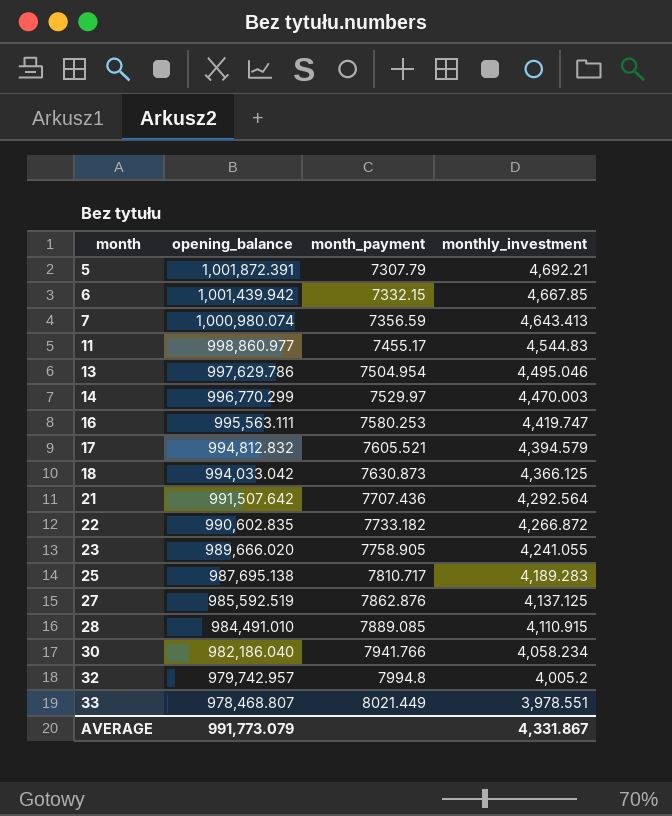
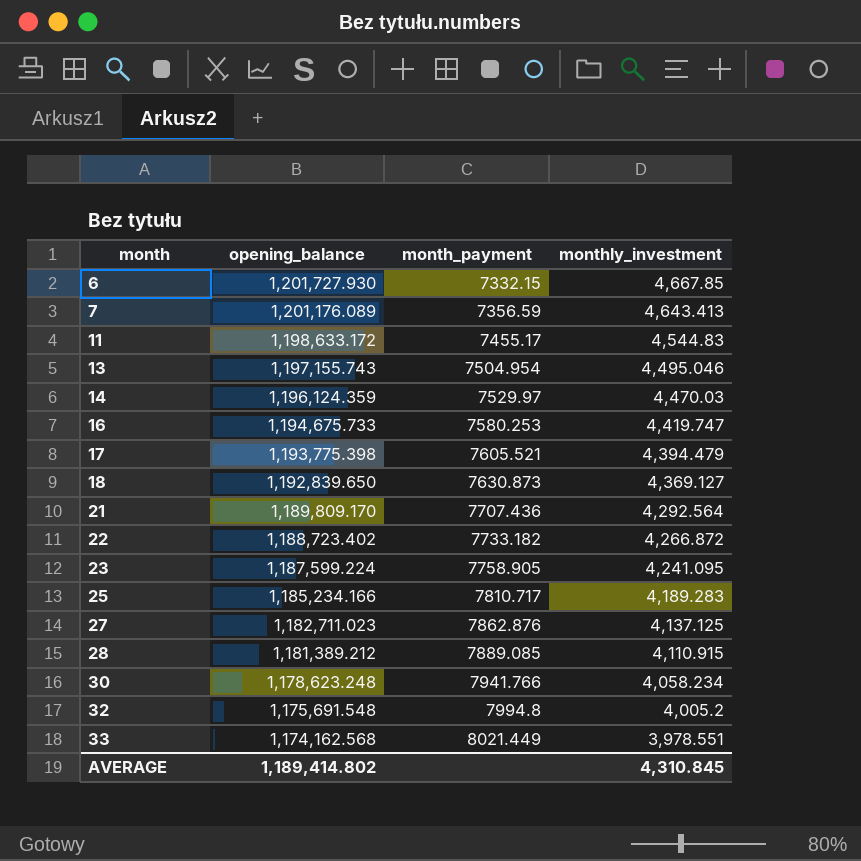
row 5: 1,001,872.391 | 7307.79 | 4,692.21 -> none
6 | opening_balance: 1,001,439.942 -> 1,201,727.930
7 | opening_balance: 1,000,980.074 -> 1,201,176.089
11 | opening_balance: 998,860.977 -> 1,198,633.172
13 | opening_balance: 997,629.786 -> 1,197,155.743
14 | opening_balance: 996,770.299 -> 1,196,124.359
14 | monthly_investment: 4,470.003 -> 4,470.03
16 | opening_balance: 995,563.111 -> 1,194,675.733
17 | opening_balance: 994,812.832 -> 1,193,775.398
17 | monthly_investment: 4,394.579 -> 4,394.479
18 | opening_balance: 994,033.042 -> 1,192,839.650
18 | monthly_investment: 4,366.125 -> 4,369.127
21 | opening_balance: 991,507.642 -> 1,189,809.170
22 | opening_balance: 990,602.835 -> 1,188,723.402
23 | opening_balance: 989,666.020 -> 1,187,599.224
23 | monthly_investment: 4,241.055 -> 4,241.095
25 | opening_balance: 987,695.138 -> 1,185,234.166
27 | opening_balance: 985,592.519 -> 1,182,711.023
28 | opening_balance: 984,491.010 -> 1,181,389.212
30 | opening_balance: 982,186.040 -> 1,178,623.248
32 | opening_balance: 979,742.957 -> 1,175,691.548
33 | opening_balance: 978,468.807 -> 1,174,162.568
AVERAGE | opening_balance: 991,773.079 -> 1,189,414.802
AVERAGE | monthly_investment: 4,331.867 -> 4,310.845

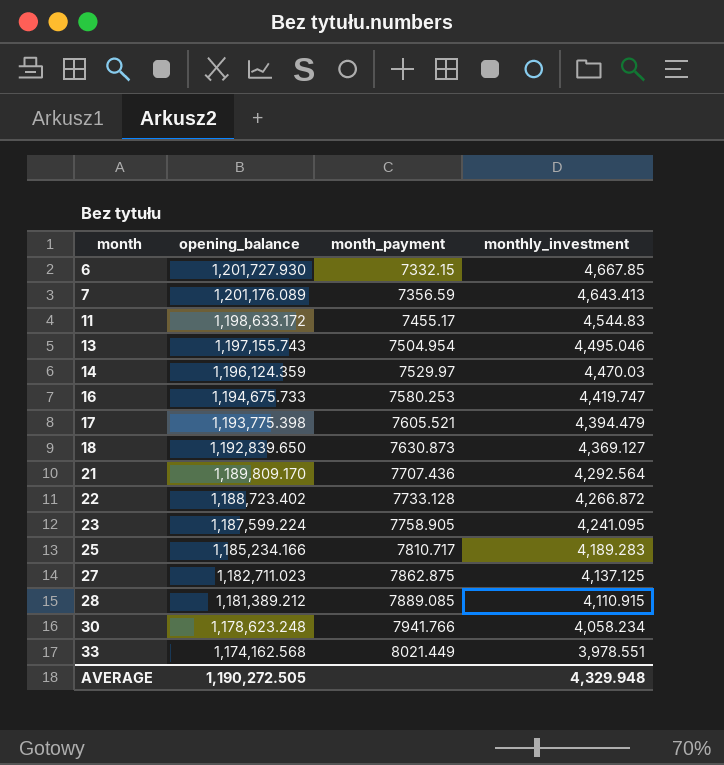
row 32: 1,175,691.548 | 7994.8 | 4,005.2 -> none
22 | month_payment: 7733.182 -> 7733.128
27 | month_payment: 7862.876 -> 7862.875
AVERAGE | opening_balance: 1,189,414.802 -> 1,190,272.505
AVERAGE | monthly_investment: 4,310.845 -> 4,329.948

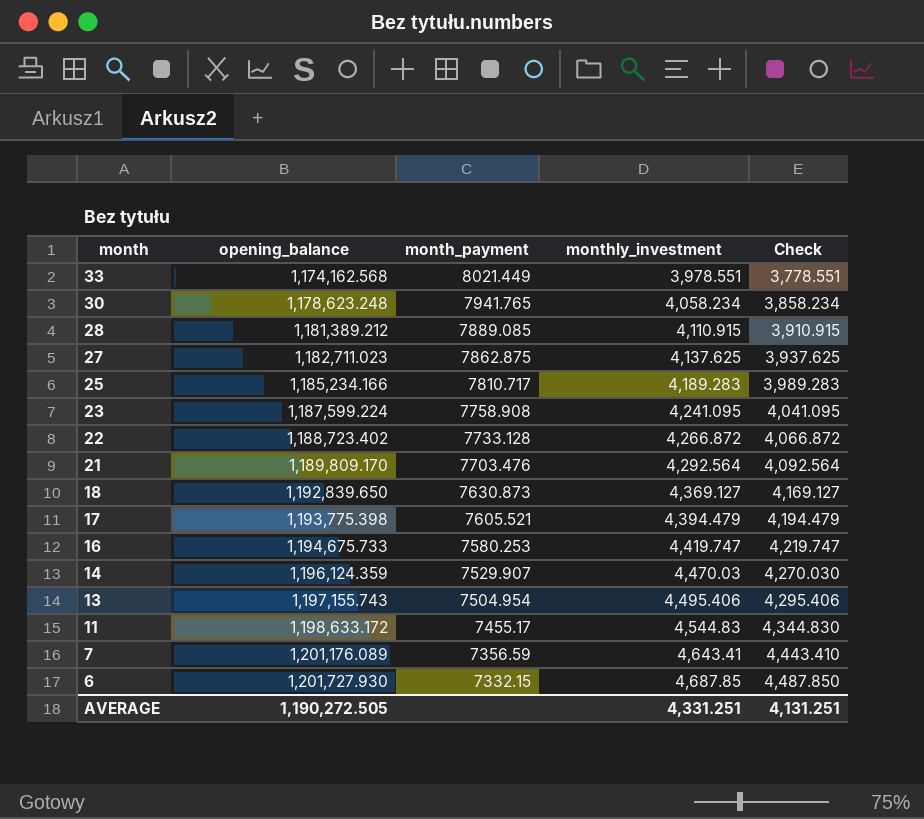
row order: month ascending -> month descending
column Check | formula: none -> [monthly_investment] - 200
30 | month_payment: 7941.766 -> 7941.765
27 | monthly_investment: 4,137.125 -> 4,137.625
23 | month_payment: 7758.905 -> 7758.908
21 | month_payment: 7707.436 -> 7703.476
14 | month_payment: 7529.97 -> 7529.907
13 | monthly_investment: 4,495.046 -> 4,495.406
7 | monthly_investment: 4,643.413 -> 4,643.41
6 | monthly_investment: 4,667.85 -> 4,687.85
AVERAGE | monthly_investment: 4,329.948 -> 4,331.251

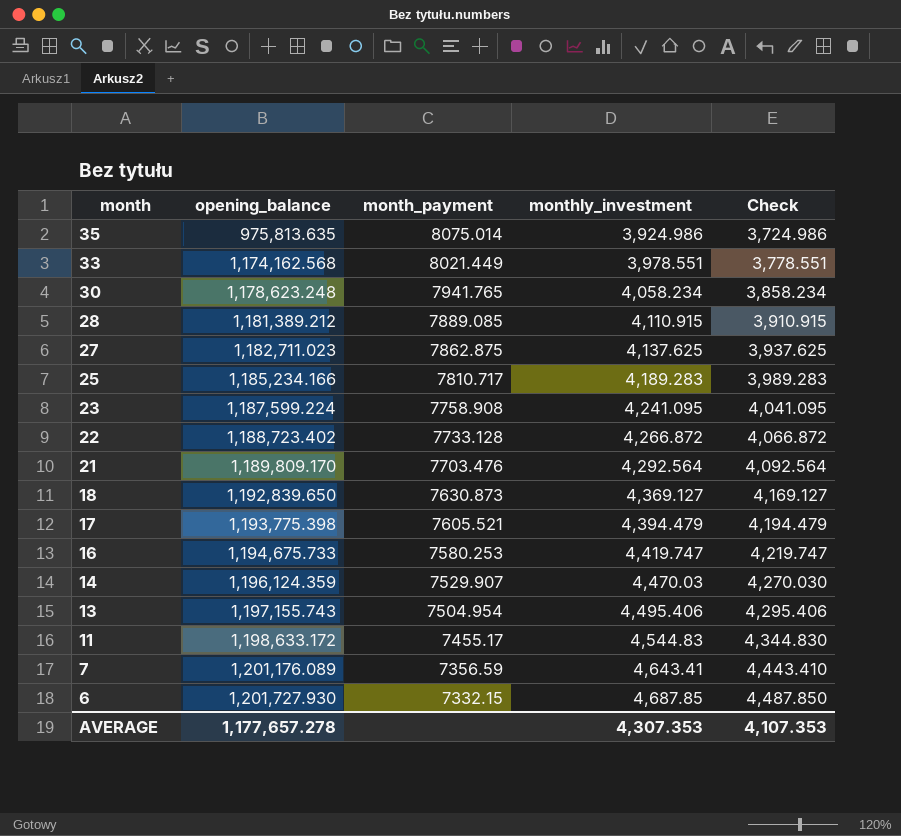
row 35: none -> 975,813.635 | 8075.014 | 3,924.986 | 3,724.986
AVERAGE | opening_balance: 1,190,272.505 -> 1,177,657.278
AVERAGE | monthly_investment: 4,331.251 -> 4,307.353
AVERAGE | Check: 4,131.251 -> 4,107.353

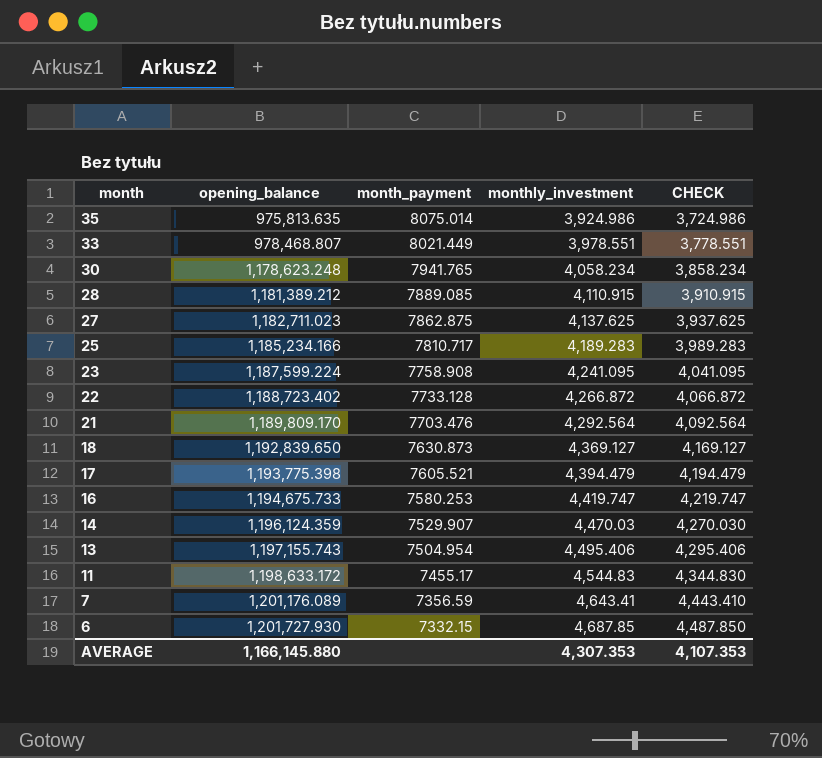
column name: Check -> CHECK
33 | opening_balance: 1,174,162.568 -> 978,468.807
AVERAGE | opening_balance: 1,177,657.278 -> 1,166,145.880

